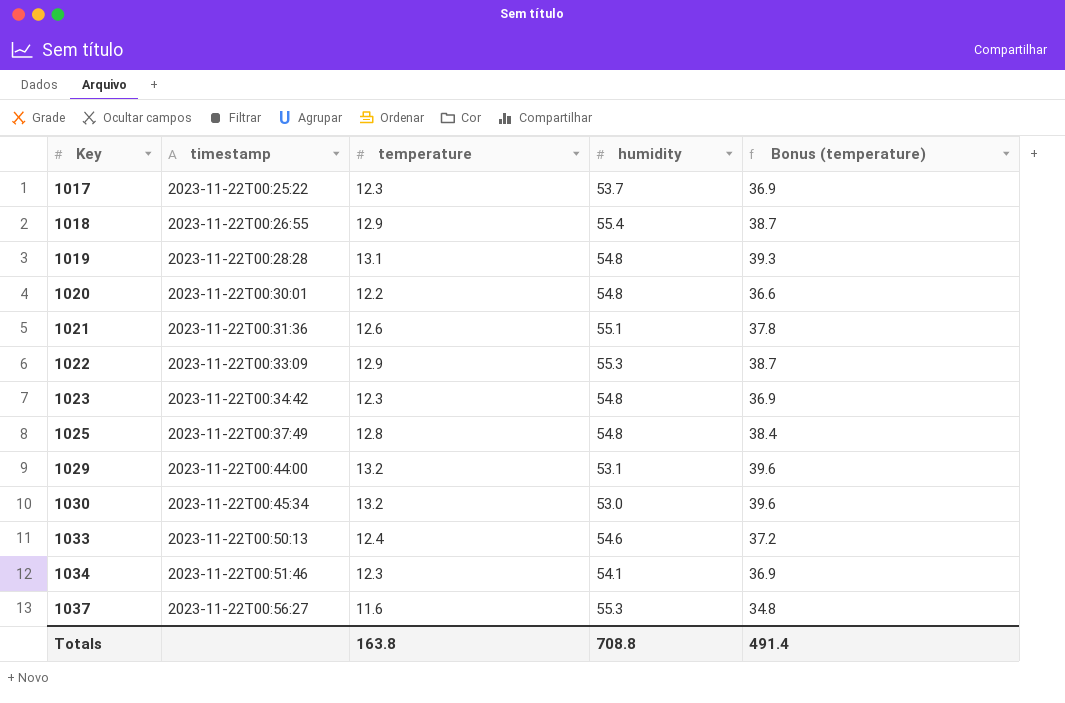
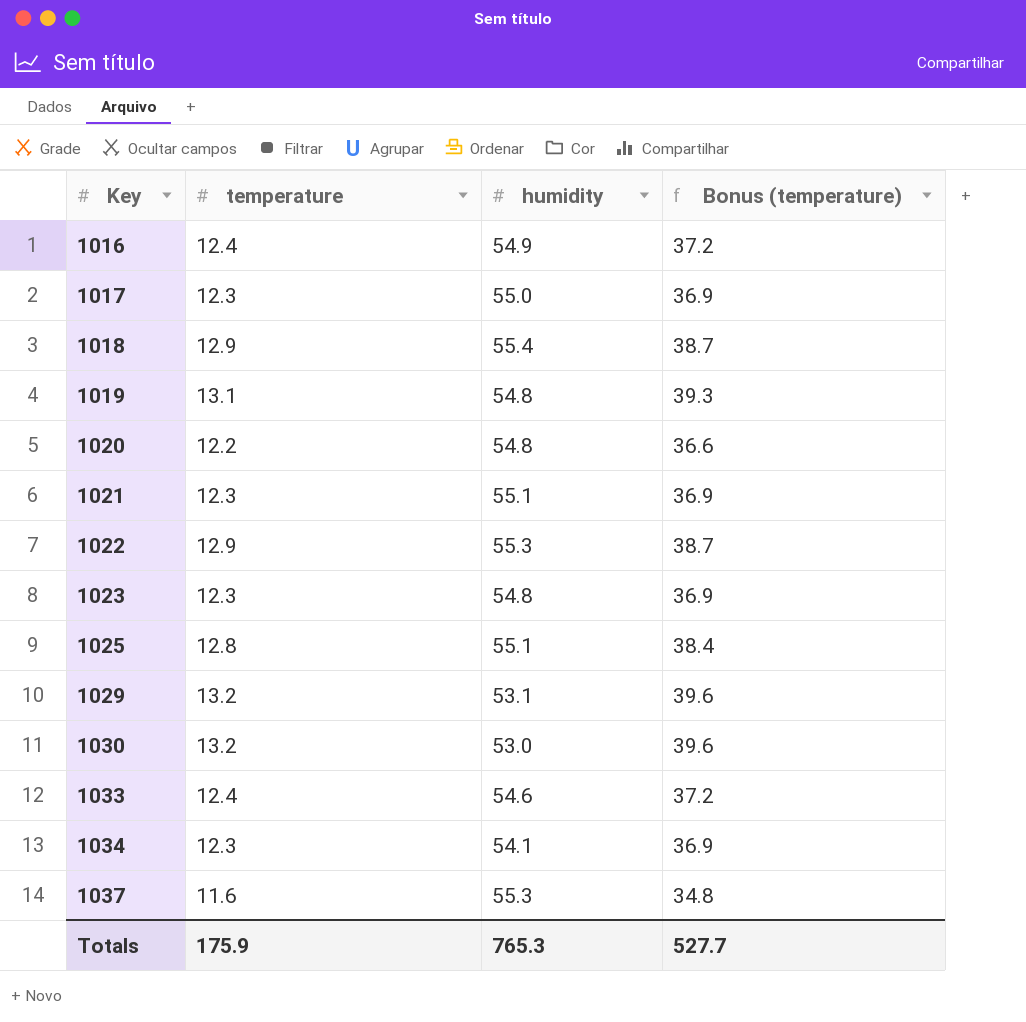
column timestamp | position: 2 -> none
row 1016: none -> 12.4 | 54.9 | 37.2
1017 | humidity: 53.7 -> 55.0
1021 | temperature: 12.6 -> 12.3
1021 | Bonus (temperature): 37.8 -> 36.9
1025 | humidity: 54.8 -> 55.1
Totals | temperature: 163.8 -> 175.9
Totals | humidity: 708.8 -> 765.3
Totals | Bonus (temperature): 491.4 -> 527.7

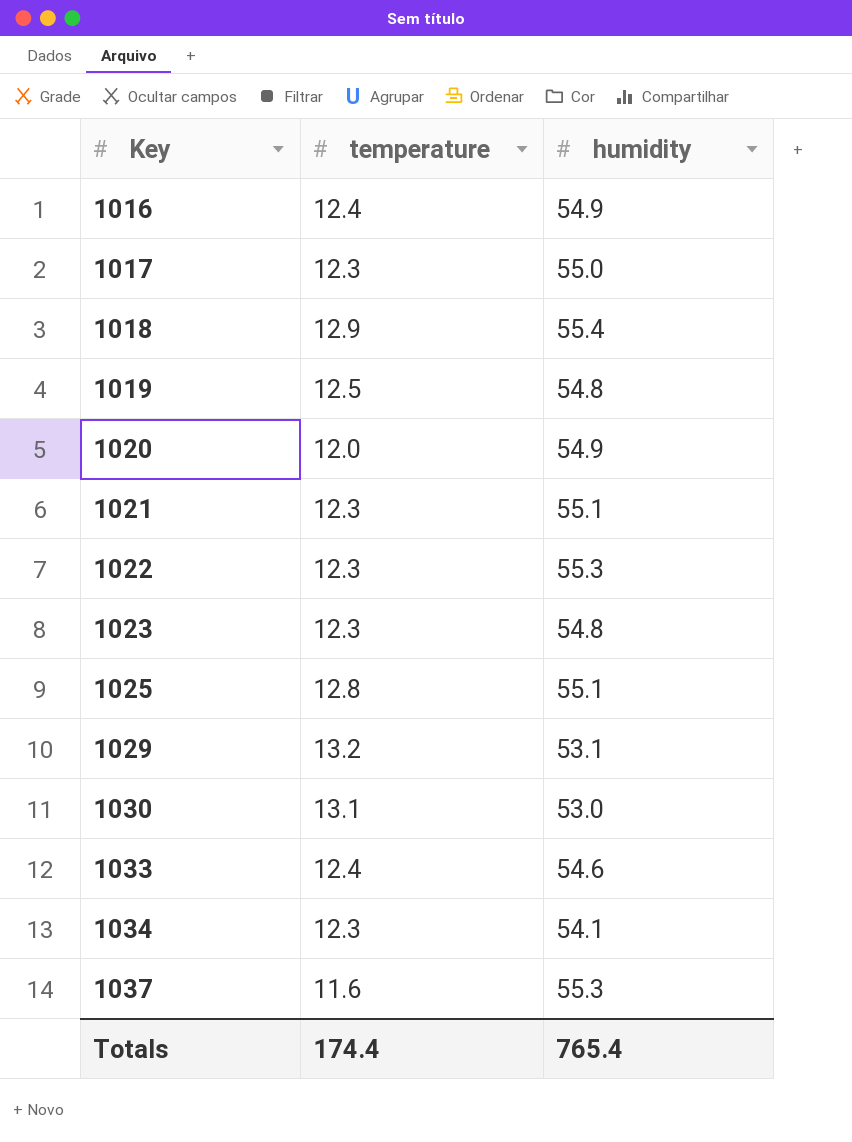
column Bonus (temperature) | formula: [temperature] * 3 -> none
1019 | temperature: 13.1 -> 12.5
1020 | temperature: 12.2 -> 12.0
1020 | humidity: 54.8 -> 54.9
1022 | temperature: 12.9 -> 12.3
1030 | temperature: 13.2 -> 13.1
Totals | temperature: 175.9 -> 174.4
Totals | humidity: 765.3 -> 765.4

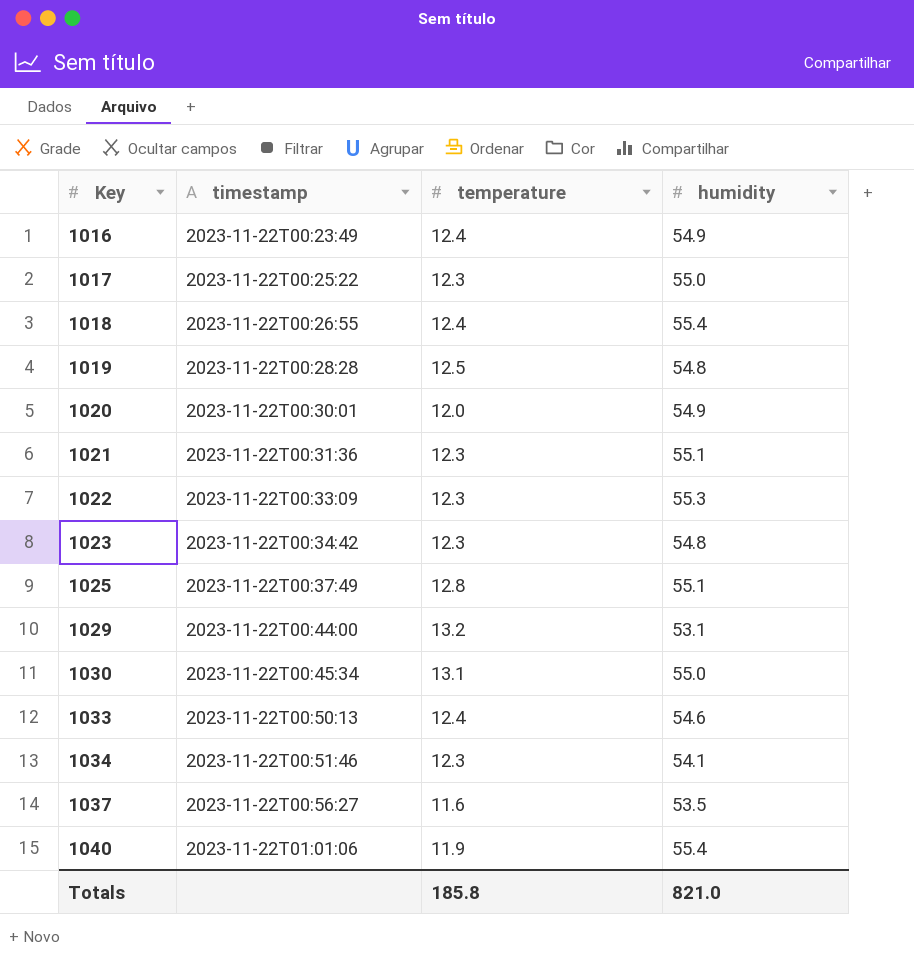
column timestamp | position: none -> 2
1018 | temperature: 12.9 -> 12.4
1030 | humidity: 53.0 -> 55.0
1037 | humidity: 55.3 -> 53.5
row 1040: none -> 2023-11-22T01:01:06 | 11.9 | 55.4
Totals | temperature: 174.4 -> 185.8
Totals | humidity: 765.4 -> 821.0

